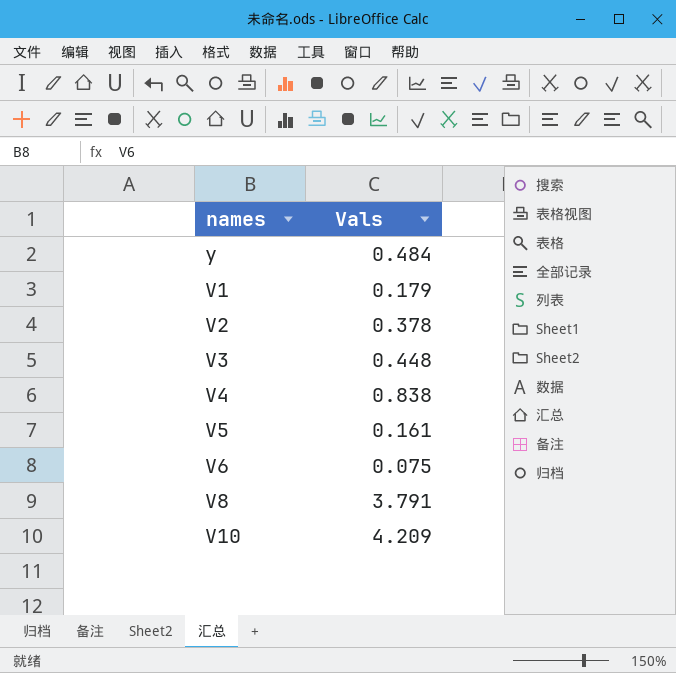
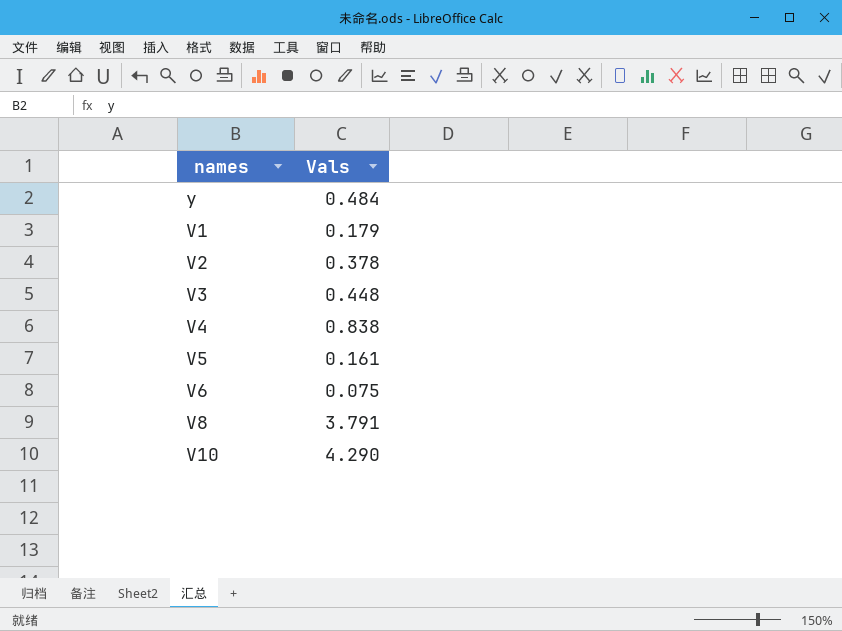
V10 | Vals: 4.209 -> 4.290

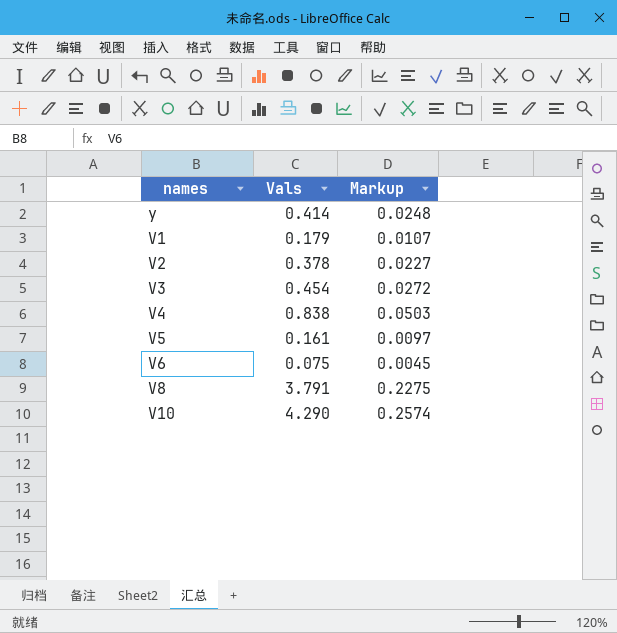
column Markup | formula: none -> [Vals] * 0.06
y | Vals: 0.484 -> 0.414
V3 | Vals: 0.448 -> 0.454

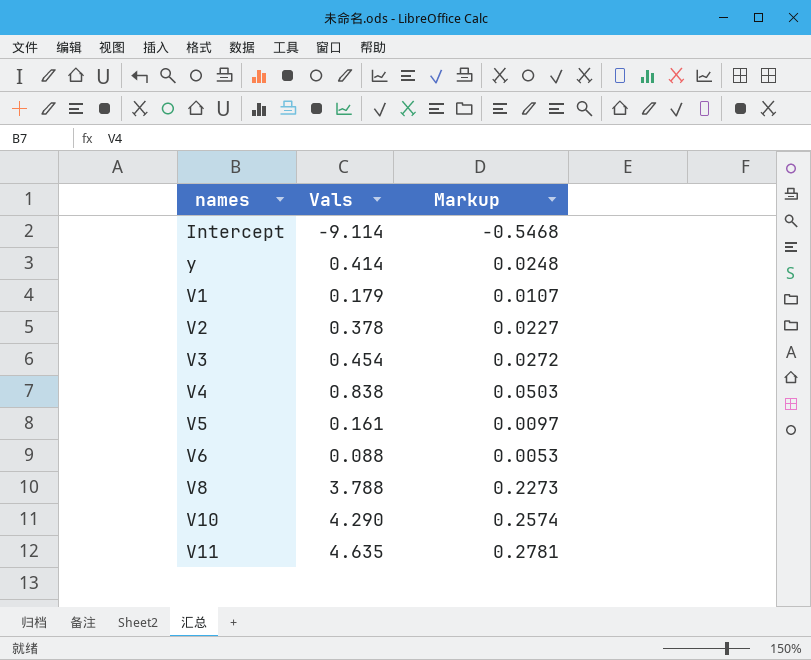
row Intercept: none -> -9.114 | -0.5468
V6 | Vals: 0.075 -> 0.088
V6 | Markup: 0.0045 -> 0.0053
V8 | Vals: 3.791 -> 3.788
V8 | Markup: 0.2275 -> 0.2273
row V11: none -> 4.635 | 0.2781

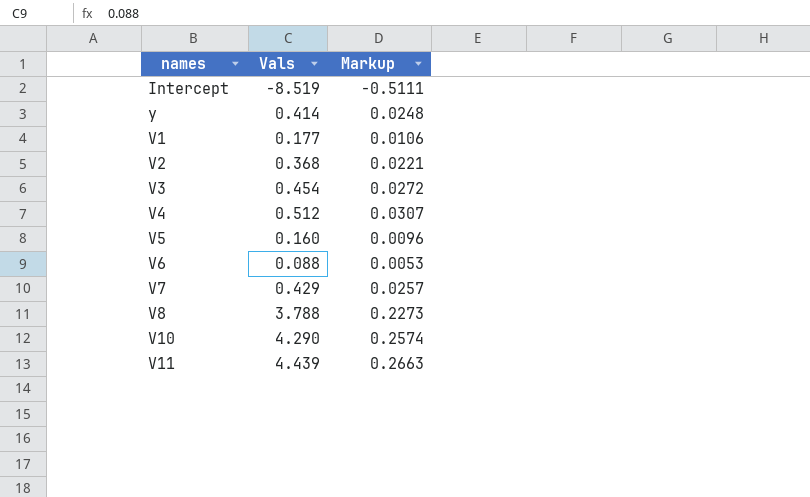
Intercept | Vals: -9.114 -> -8.519
Intercept | Markup: -0.5468 -> -0.5111
V1 | Vals: 0.179 -> 0.177
V1 | Markup: 0.0107 -> 0.0106
V2 | Vals: 0.378 -> 0.368
V2 | Markup: 0.0227 -> 0.0221
V4 | Vals: 0.838 -> 0.512
V4 | Markup: 0.0503 -> 0.0307
V5 | Vals: 0.161 -> 0.160
V5 | Markup: 0.0097 -> 0.0096
row V7: none -> 0.429 | 0.0257
V11 | Vals: 4.635 -> 4.439
V11 | Markup: 0.2781 -> 0.2663

